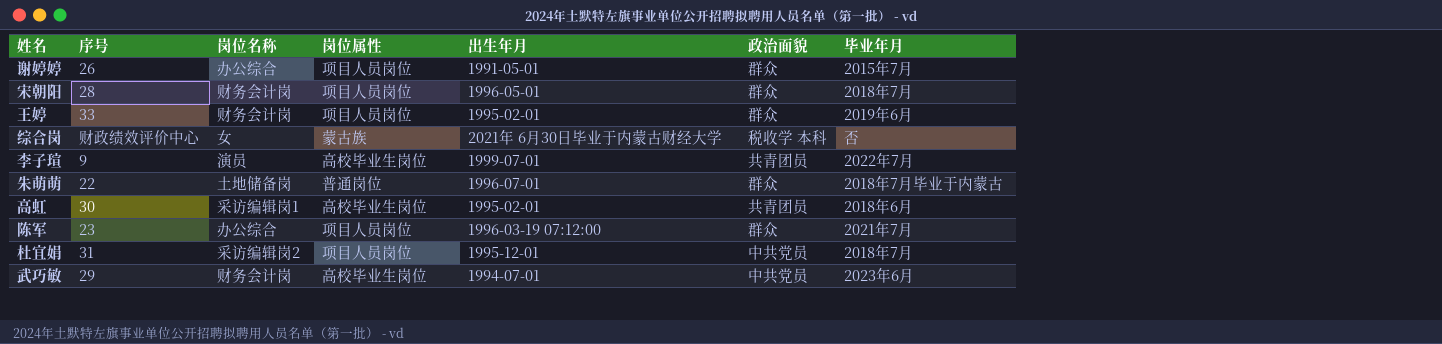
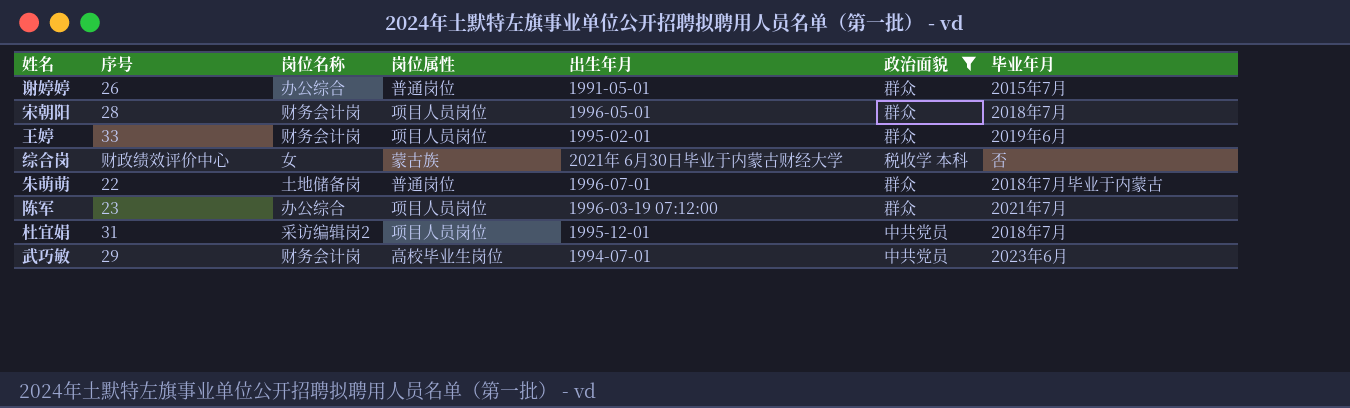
filter: none -> 政治面貌 != 共青团员
谢婷婷 | 岗位属性: 项目人员岗位 -> 普通岗位

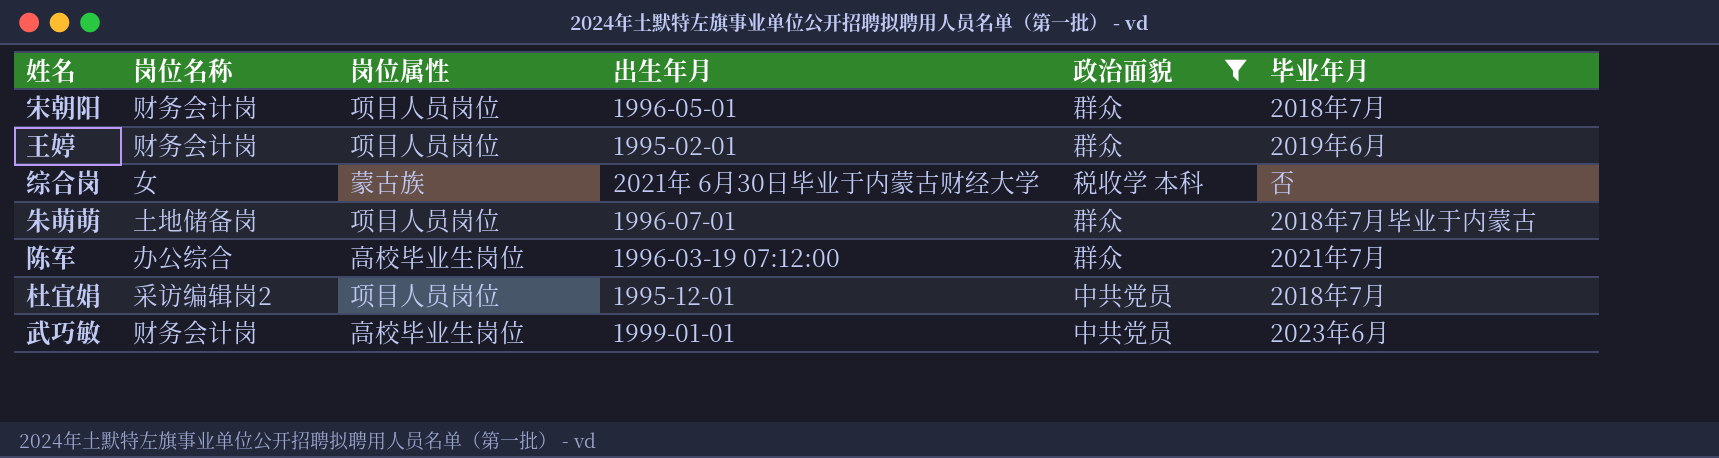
column 序号 | position: 2 -> none
row 谢婷婷: 26 | 办公综合 | 普通岗位 | 1991-05-01 | 群众 | 2015年7月 -> none
朱萌萌 | 岗位属性: 普通岗位 -> 项目人员岗位
陈军 | 岗位属性: 项目人员岗位 -> 高校毕业生岗位
武巧敏 | 出生年月: 1994-07-01 -> 1999-01-01

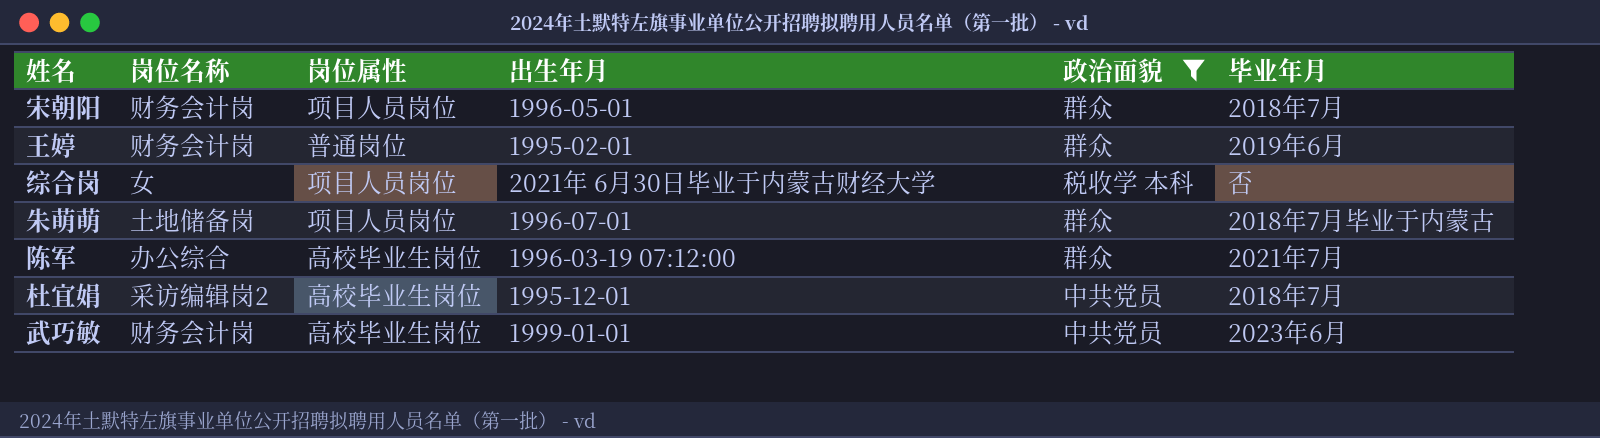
王婷 | 岗位属性: 项目人员岗位 -> 普通岗位
综合岗 | 岗位属性: 蒙古族 -> 项目人员岗位
杜宜娟 | 岗位属性: 项目人员岗位 -> 高校毕业生岗位

